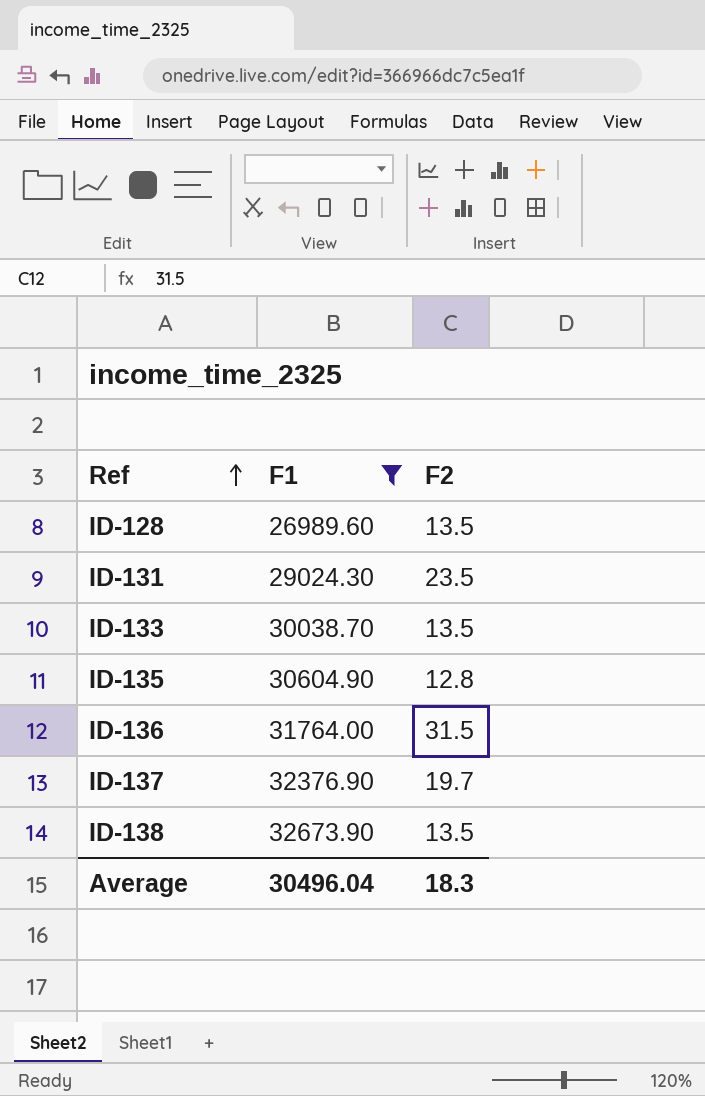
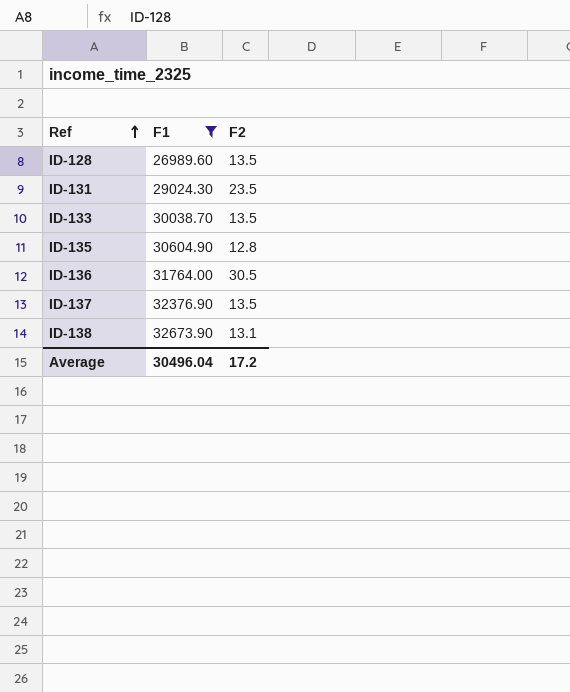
ID-136 | F2: 31.5 -> 30.5
ID-137 | F2: 19.7 -> 13.5
ID-138 | F2: 13.5 -> 13.1
Average | F2: 18.3 -> 17.2

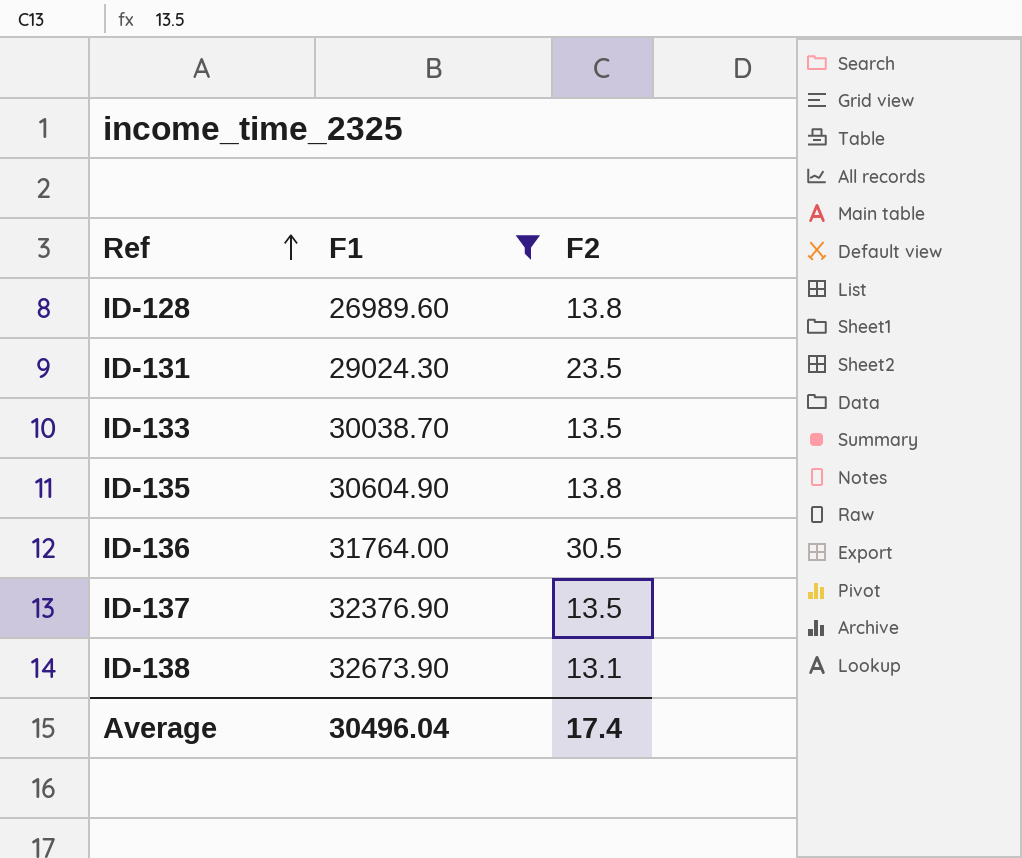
ID-128 | F2: 13.5 -> 13.8
ID-135 | F2: 12.8 -> 13.8
Average | F2: 17.2 -> 17.4

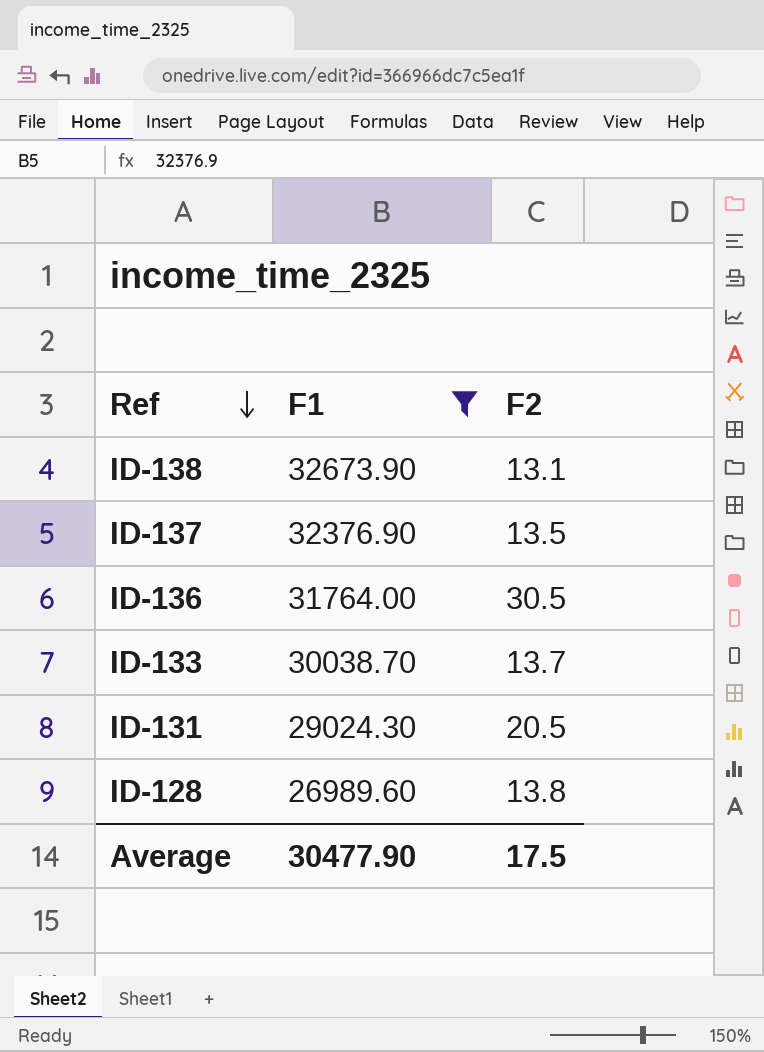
row order: Ref ascending -> Ref descending
row ID-135: 30604.90 | 13.8 -> none
ID-133 | F2: 13.5 -> 13.7
ID-131 | F2: 23.5 -> 20.5
Average | F1: 30496.04 -> 30477.90
Average | F2: 17.4 -> 17.5

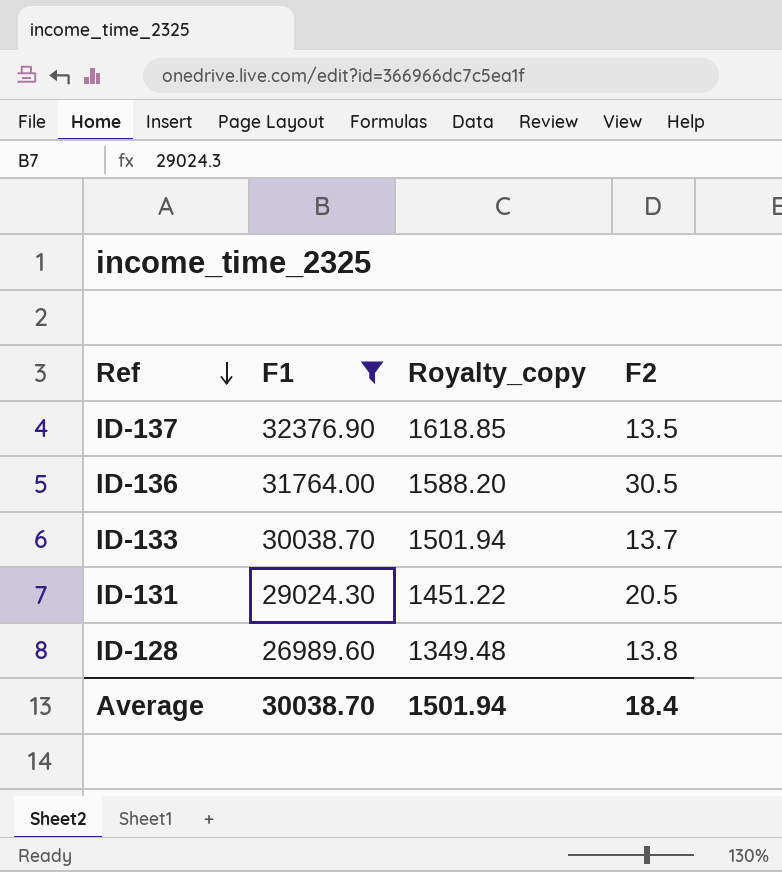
column Royalty_copy | formula: none -> [F1] * 0.05
row ID-138: 32673.90 | 13.1 -> none
Average | F1: 30477.90 -> 30038.70
Average | F2: 17.5 -> 18.4

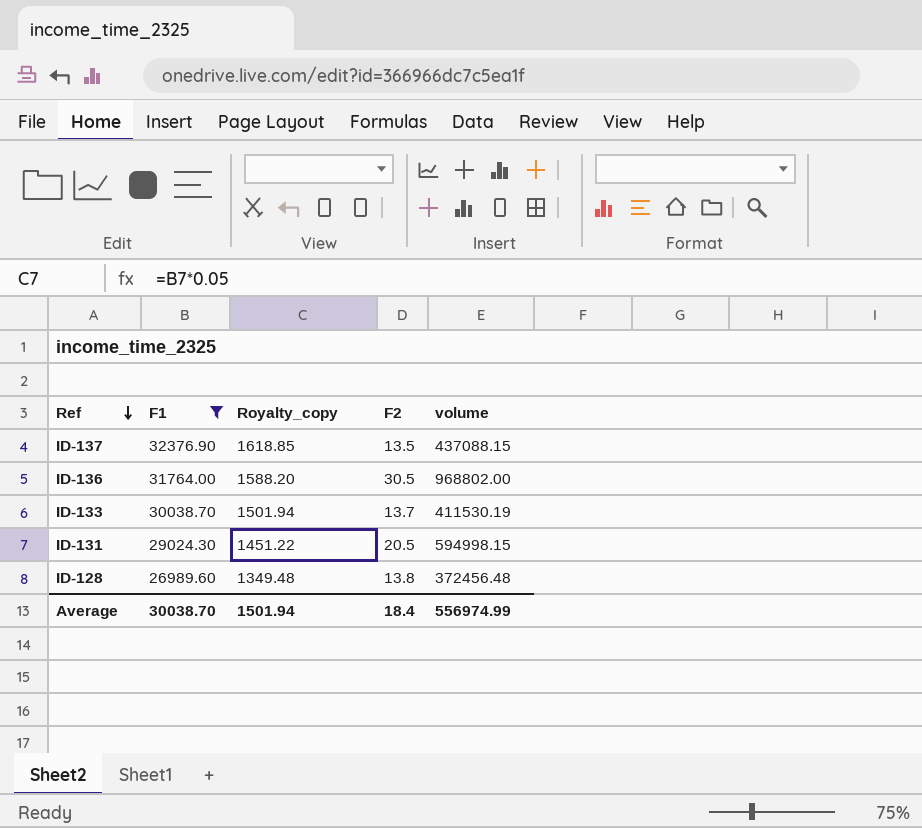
column volume | formula: none -> [F1] * [F2]

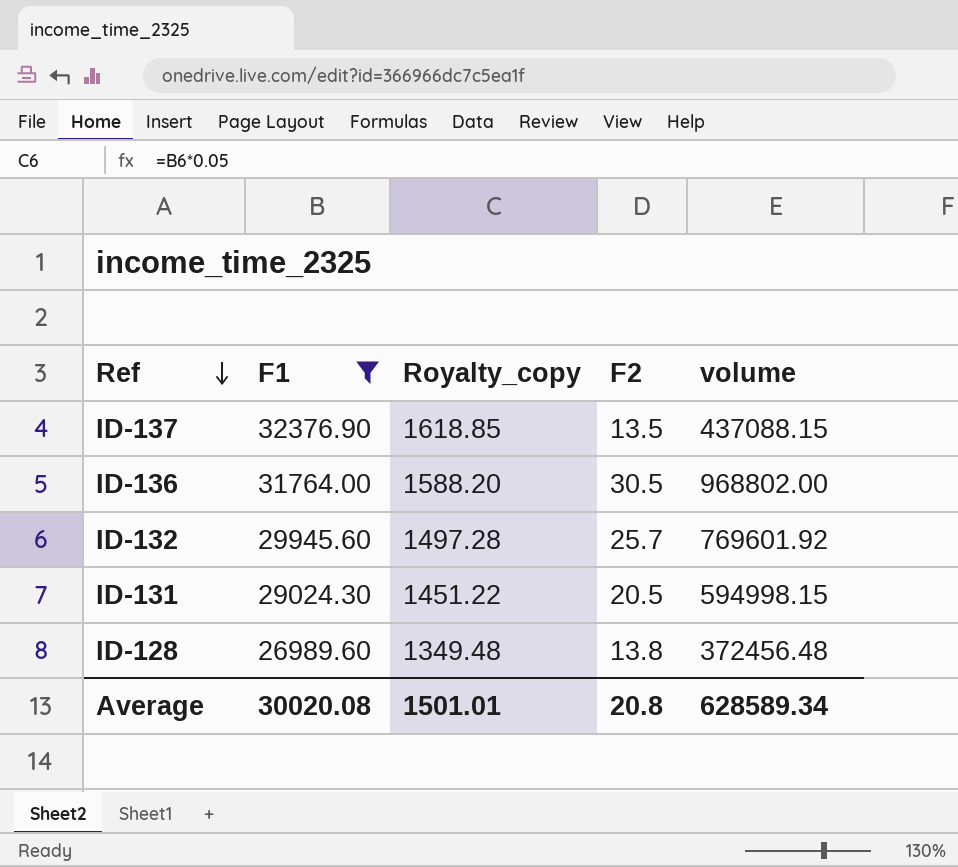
row ID-133: 30038.70 | 1501.94 | 13.7 | 411530.19 -> none
row ID-132: none -> 29945.60 | 1497.28 | 25.7 | 769601.92
Average | F1: 30038.70 -> 30020.08
Average | Royalty_copy: 1501.94 -> 1501.01
Average | F2: 18.4 -> 20.8
Average | volume: 556974.99 -> 628589.34

